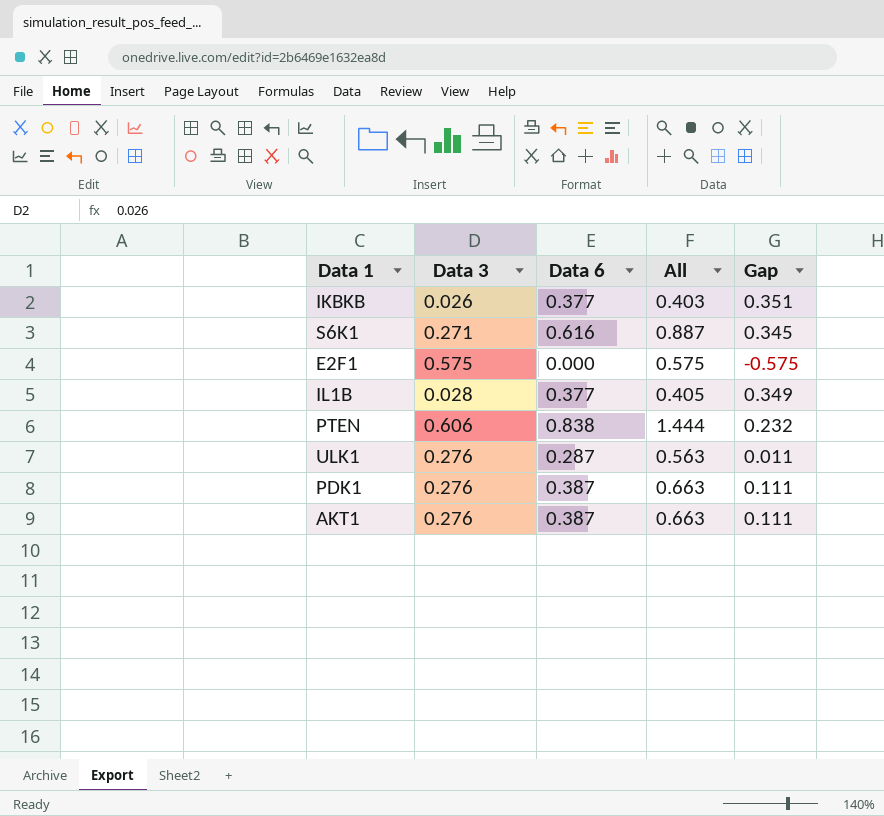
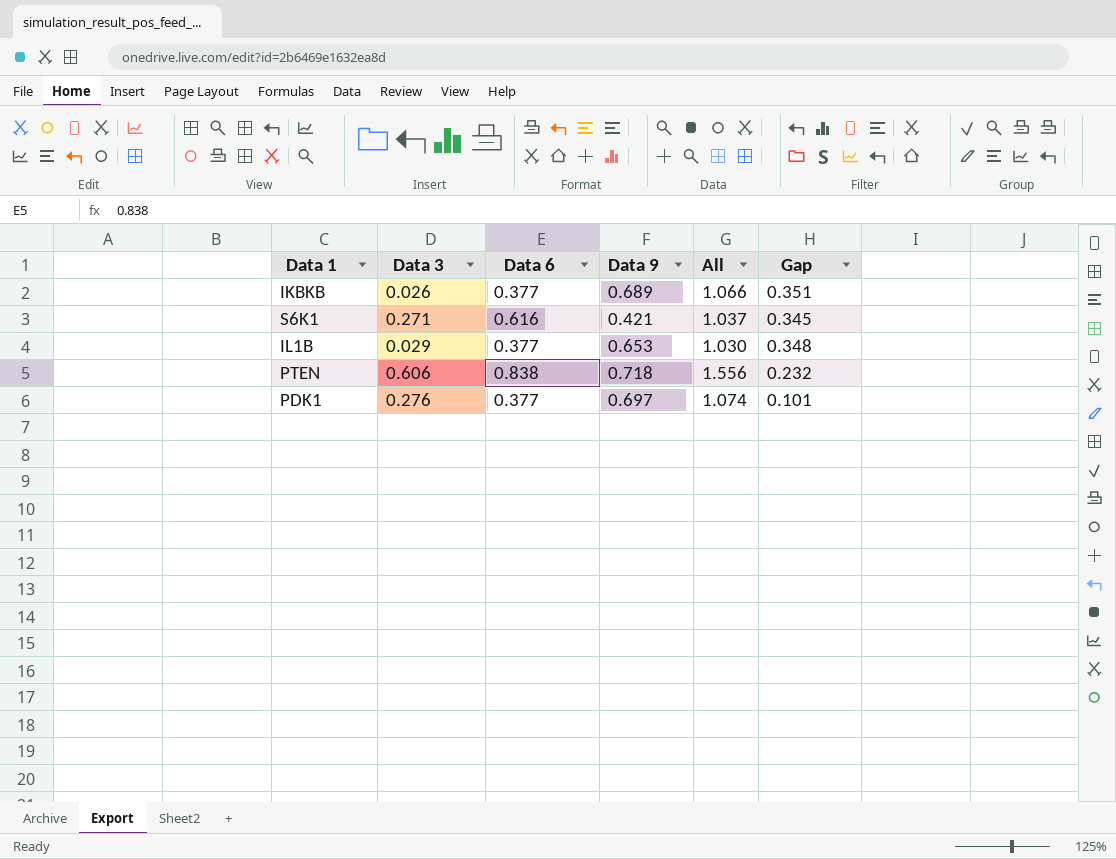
column Data 9 | position: none -> 4
column All | formula: [Data 3] + [Data 6] -> [Data 6] + [Data 9]
row E2F1: 0.575 | 0.000 | 0.575 | -0.575 -> none
row ULK1: 0.276 | 0.287 | 0.563 | 0.011 -> none
row AKT1: 0.276 | 0.387 | 0.663 | 0.111 -> none
IL1B | Data 3: 0.028 -> 0.029
IL1B | Gap: 0.349 -> 0.348
PDK1 | Data 6: 0.387 -> 0.377
PDK1 | Gap: 0.111 -> 0.101

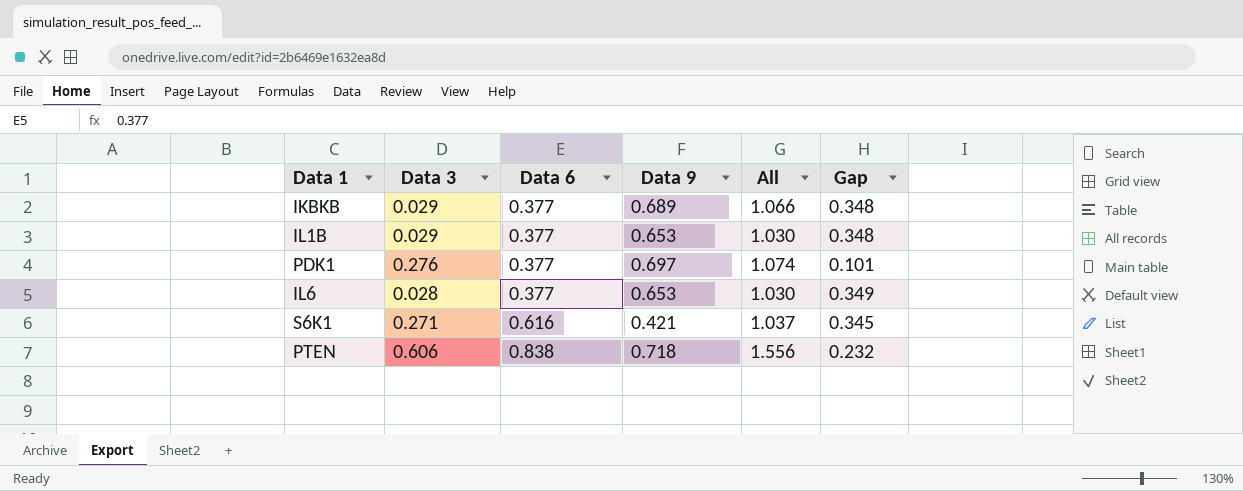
row order: none -> Data 6 ascending
IKBKB | Data 3: 0.026 -> 0.029
IKBKB | Gap: 0.351 -> 0.348
row IL6: none -> 0.028 | 0.377 | 0.653 | 1.030 | 0.349

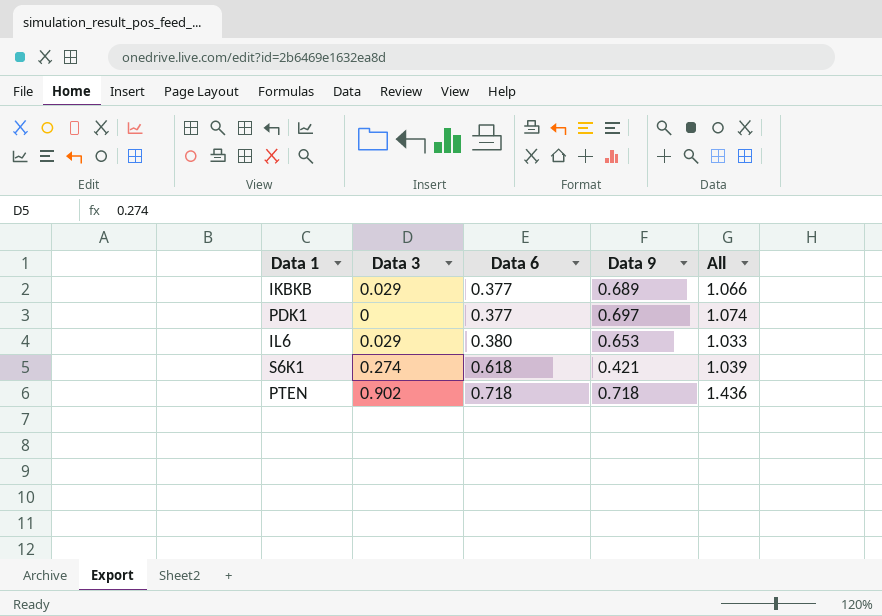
column Gap | formula: [Data 6] - [Data 3] -> none
row IL1B: 0.029 | 0.377 | 0.653 | 1.030 | 0.348 -> none
PDK1 | Data 3: 0.276 -> 0
IL6 | Data 3: 0.028 -> 0.029
IL6 | Data 6: 0.377 -> 0.380
IL6 | All: 1.030 -> 1.033
S6K1 | Data 3: 0.271 -> 0.274
S6K1 | Data 6: 0.616 -> 0.618
S6K1 | All: 1.037 -> 1.039
PTEN | Data 3: 0.606 -> 0.902
PTEN | Data 6: 0.838 -> 0.718
PTEN | All: 1.556 -> 1.436

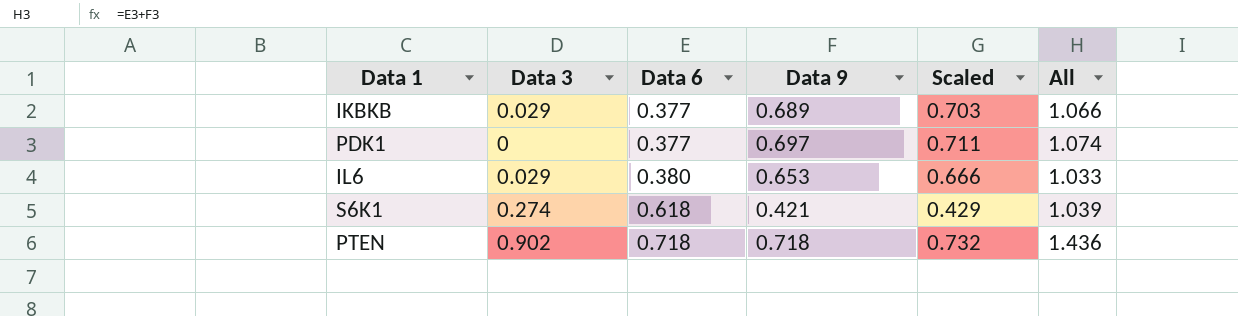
column Scaled | formula: none -> [Data 9] * 1.02

